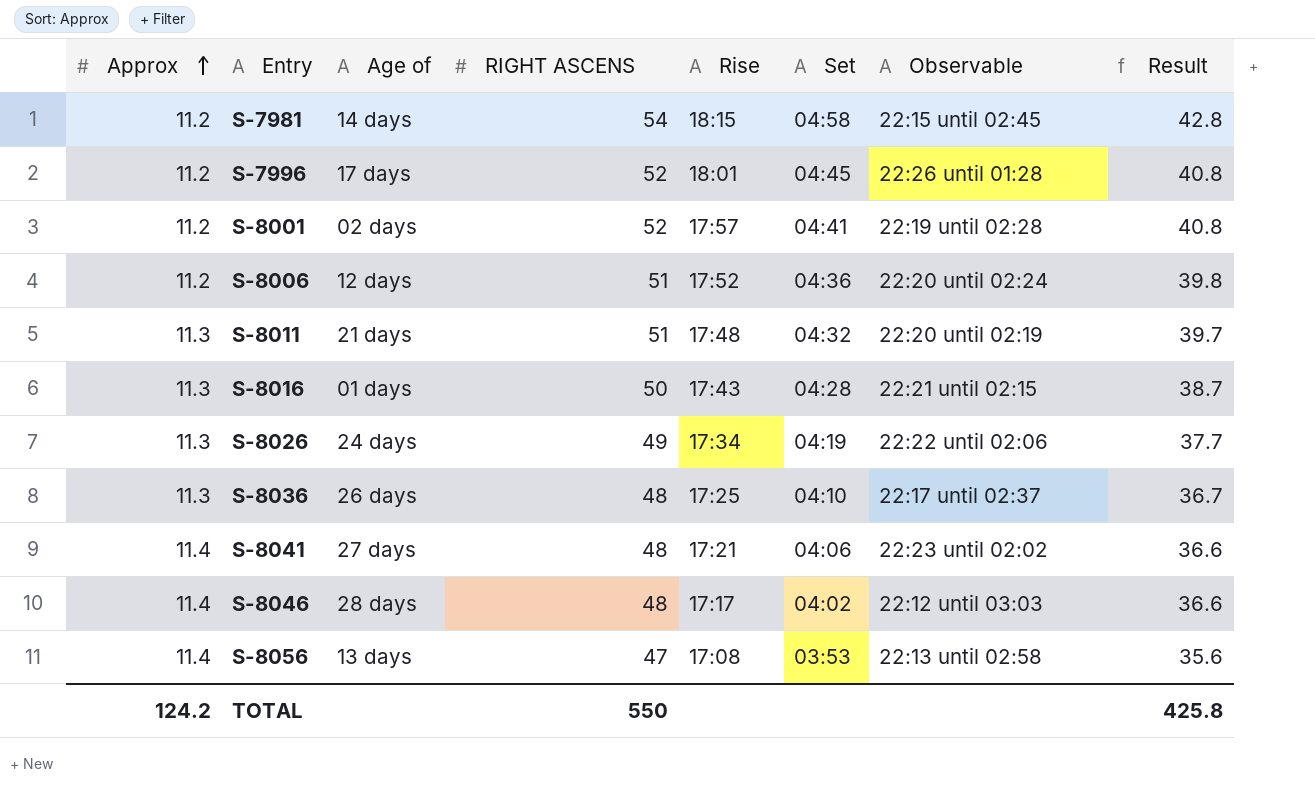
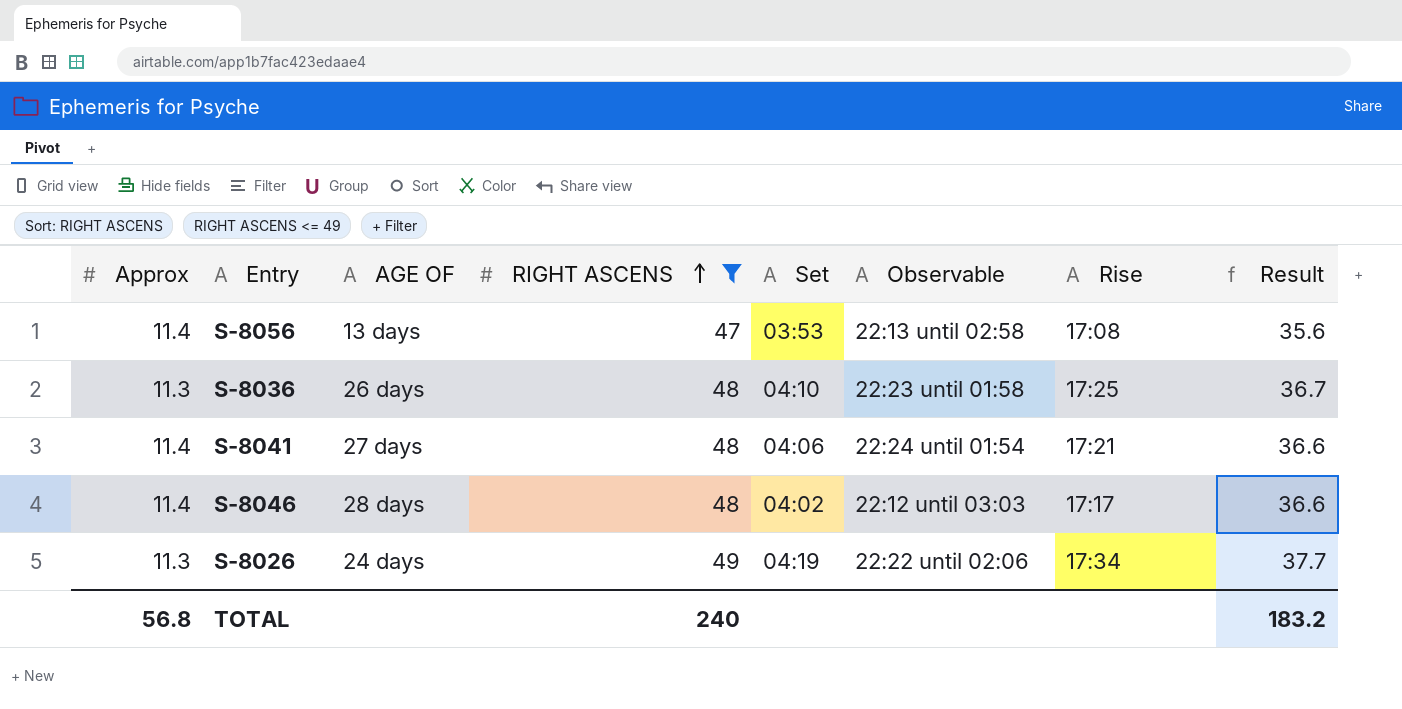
filter: none -> RIGHT ASCENS <= 49
row order: Approx ascending -> RIGHT ASCENS ascending
column name: Age of -> AGE OF
column Rise | position: 5 -> 7
S-8036 | Observable: 22:17 until 02:37 -> 22:23 until 01:58
S-8041 | Observable: 22:23 until 02:02 -> 22:24 until 01:54
TOTAL | Approx: 124.2 -> 56.8
TOTAL | RIGHT ASCENS: 550 -> 240
TOTAL | Result: 425.8 -> 183.2

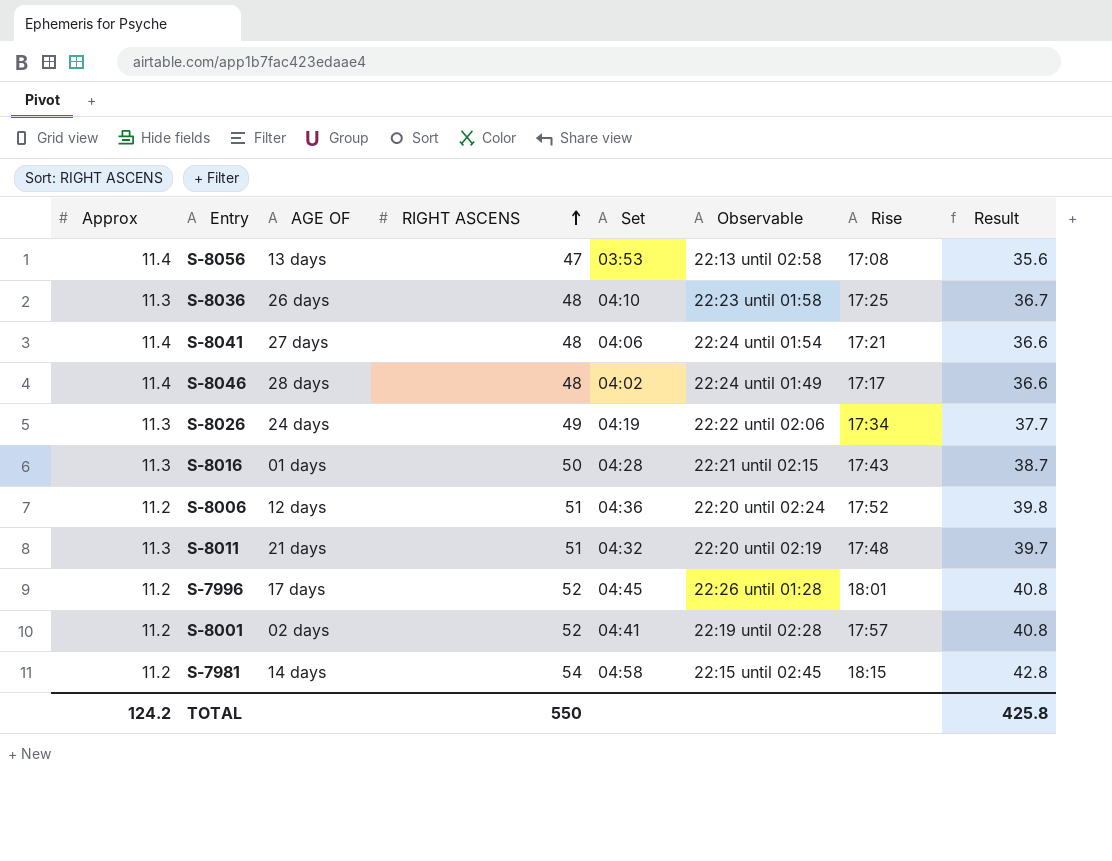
filter: RIGHT ASCENS <= 49 -> none
S-8046 | Observable: 22:12 until 03:03 -> 22:24 until 01:49
TOTAL | Approx: 56.8 -> 124.2
TOTAL | RIGHT ASCENS: 240 -> 550
TOTAL | Result: 183.2 -> 425.8

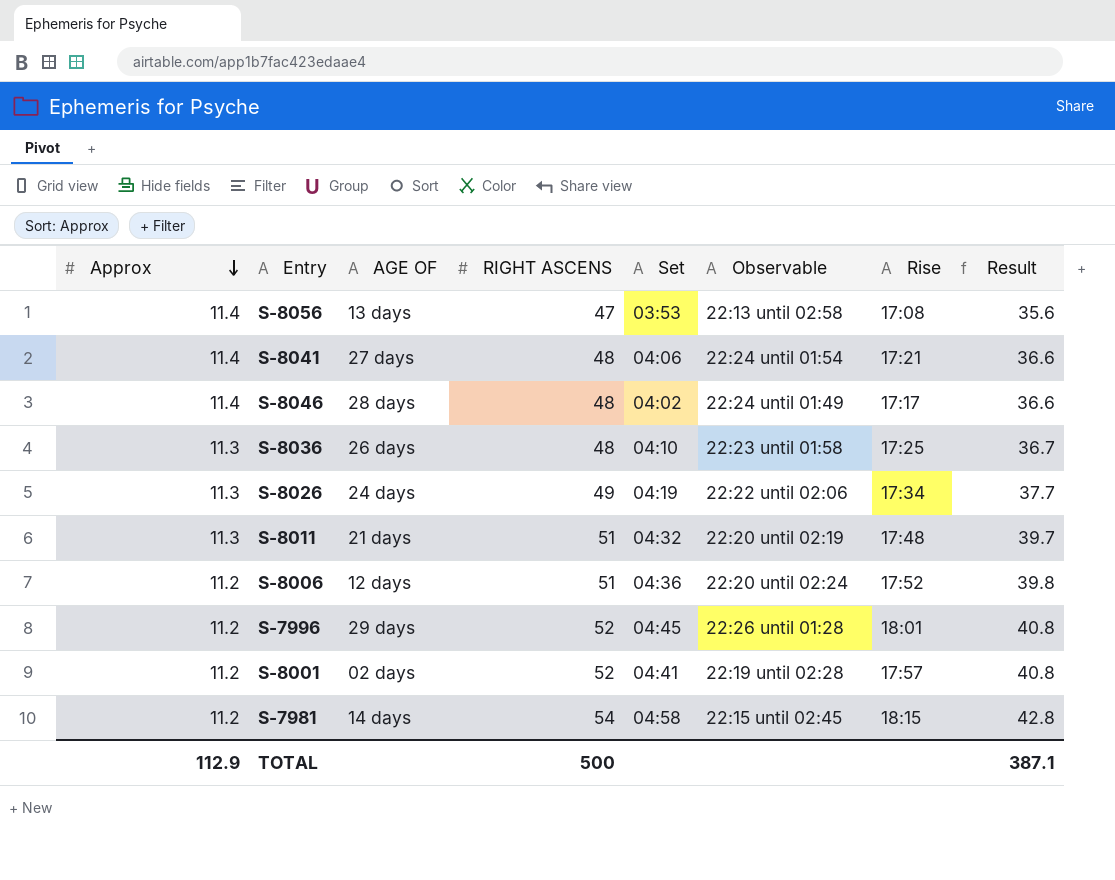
row order: RIGHT ASCENS ascending -> Approx descending
row S-8016: 11.3 | 01 days | 50 | 04:28 | 22:21 until 02:15 | 17:43 | 38.7 -> none
S-7996 | AGE OF: 17 days -> 29 days
TOTAL | Approx: 124.2 -> 112.9
TOTAL | RIGHT ASCENS: 550 -> 500
TOTAL | Result: 425.8 -> 387.1

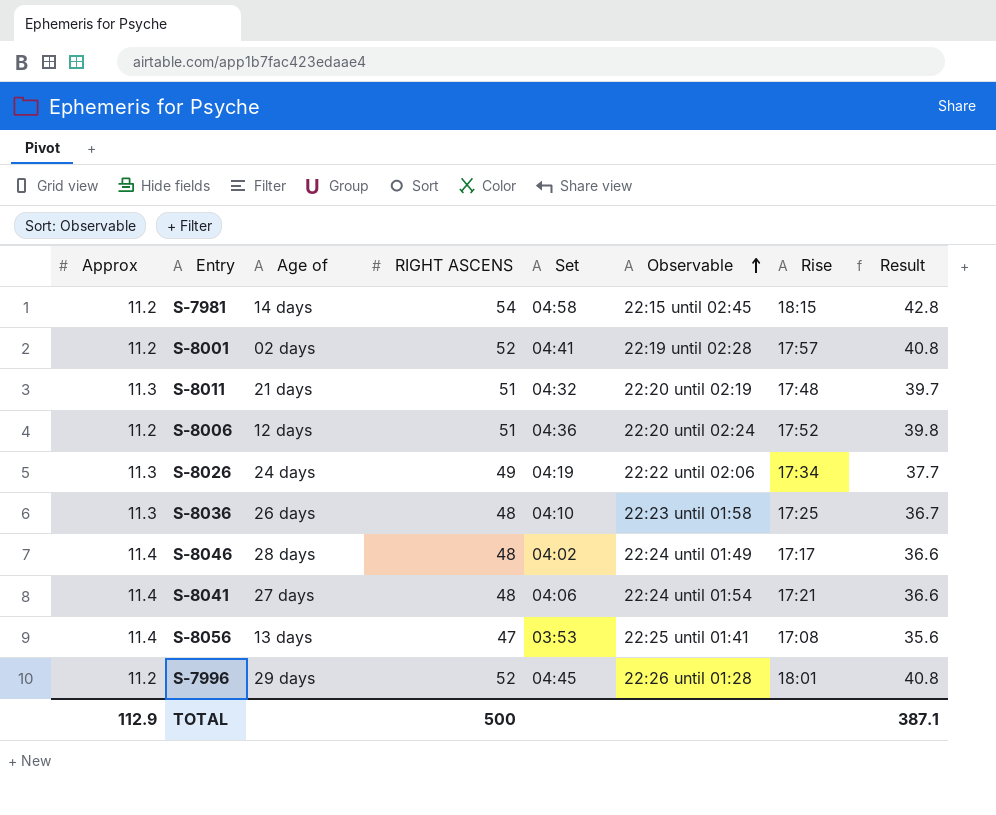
row order: Approx descending -> Observable ascending
column name: AGE OF -> Age of
S-8056 | Observable: 22:13 until 02:58 -> 22:25 until 01:41

